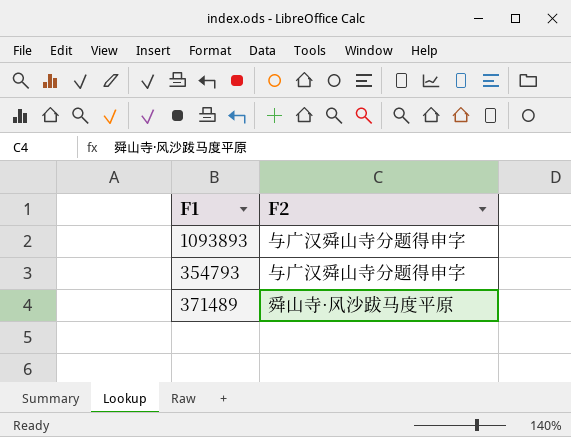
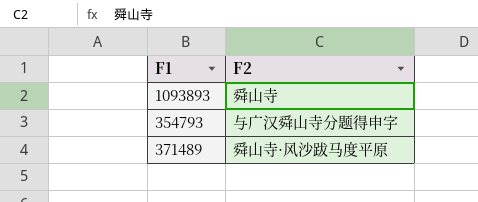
1093893 | F2: 与广汉舜山寺分题得申字 -> 舜山寺

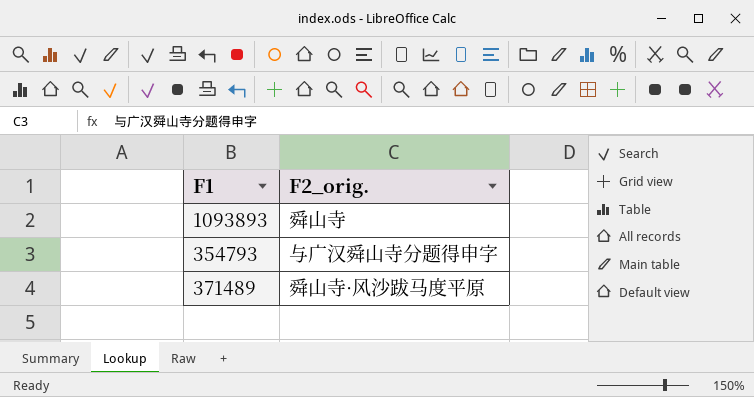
column name: F2 -> F2_orig.

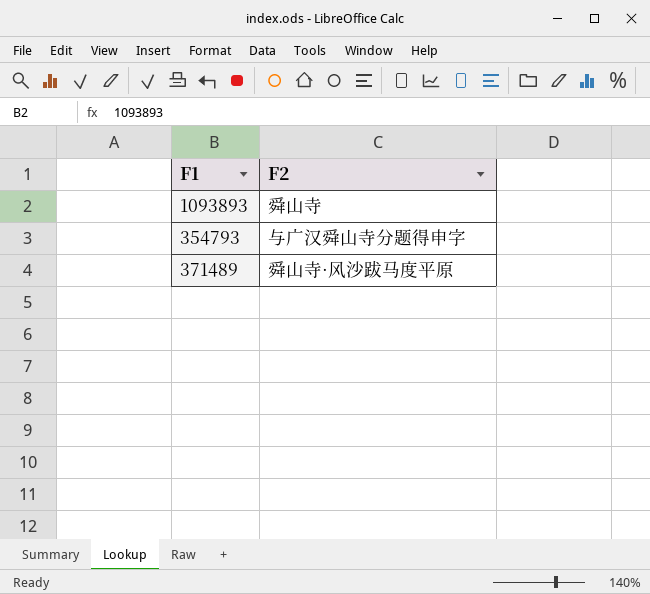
column name: F2_orig. -> F2

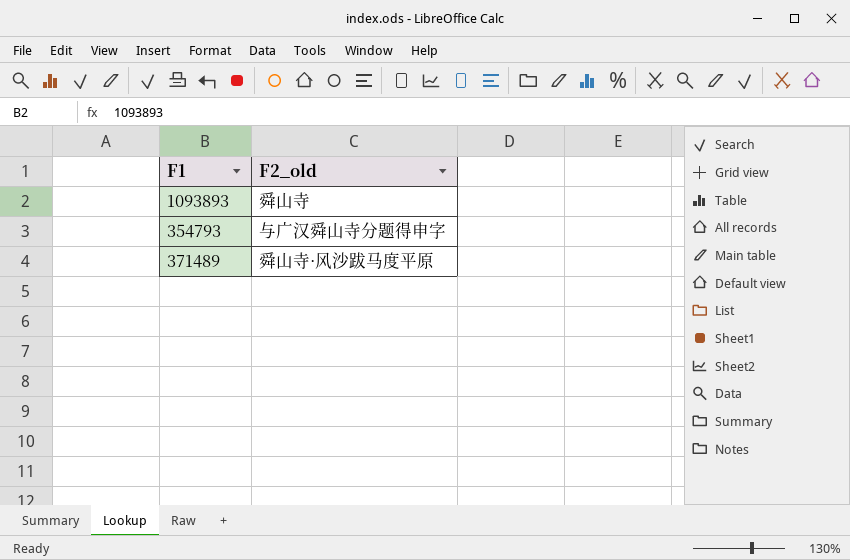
column name: F2 -> F2_old

